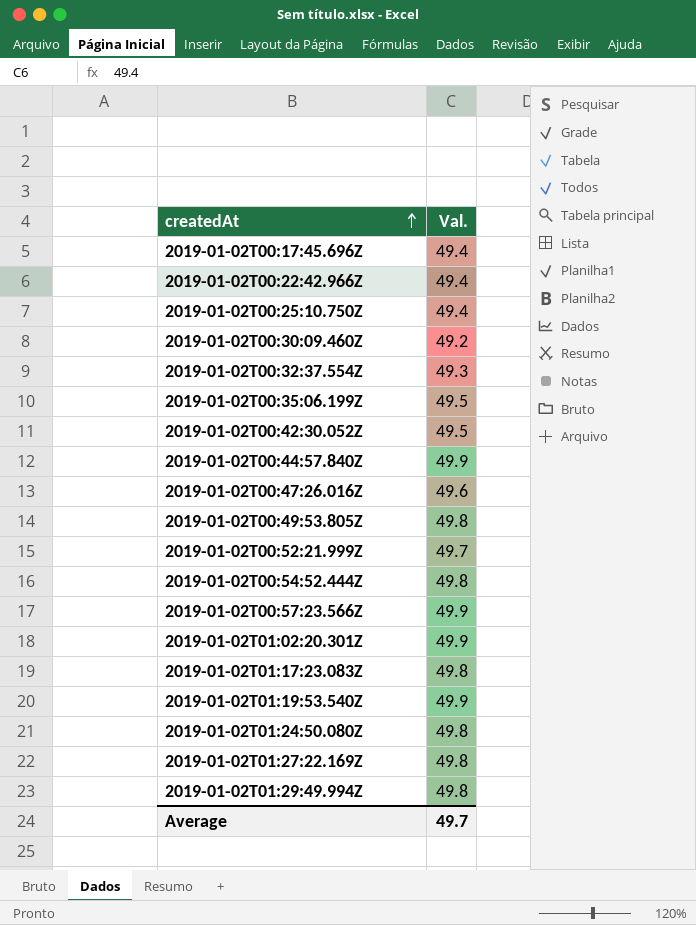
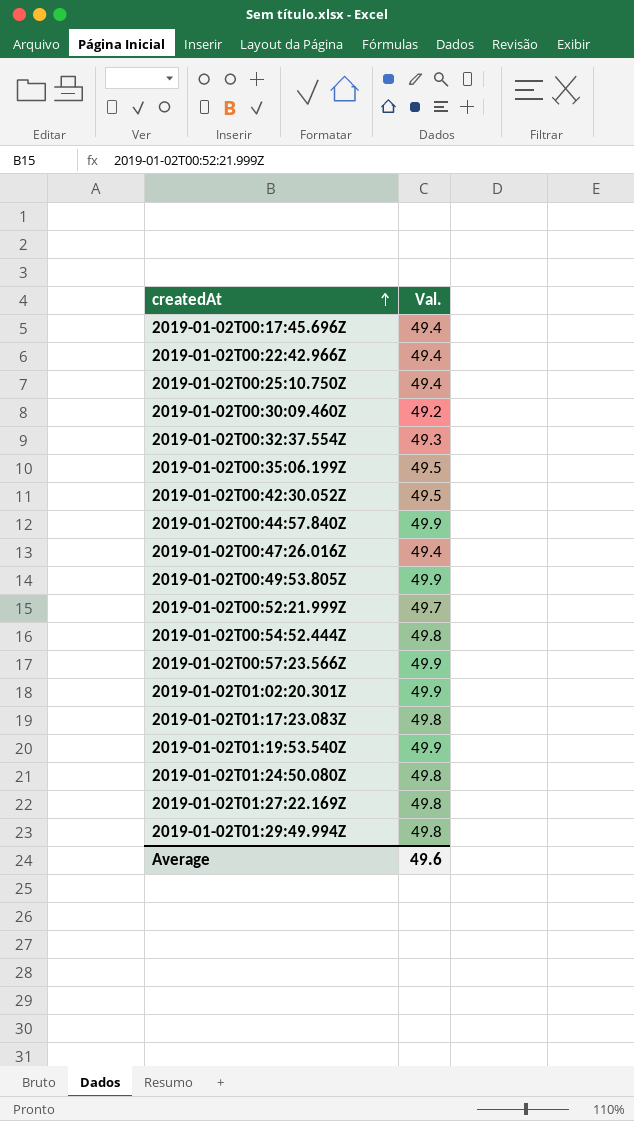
2019-01-02T00:47:26.016Z | Val.: 49.6 -> 49.4
2019-01-02T00:49:53.805Z | Val.: 49.8 -> 49.9
Average | Val.: 49.7 -> 49.6

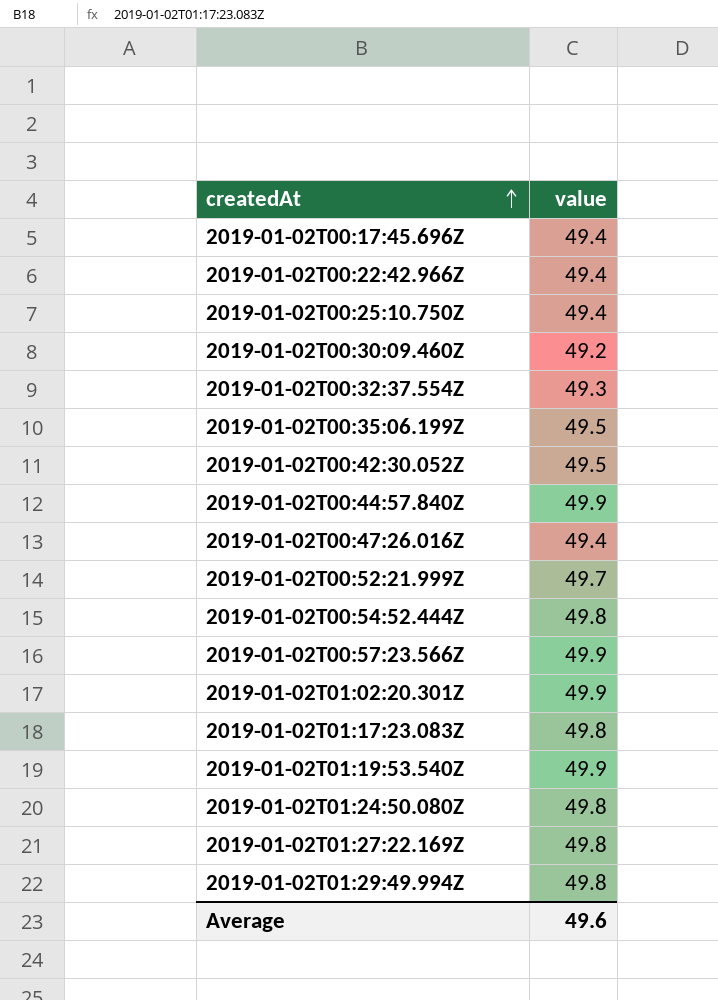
column name: Val. -> value
row 2019-01-02T00:49:53.805Z: 49.9 -> none

